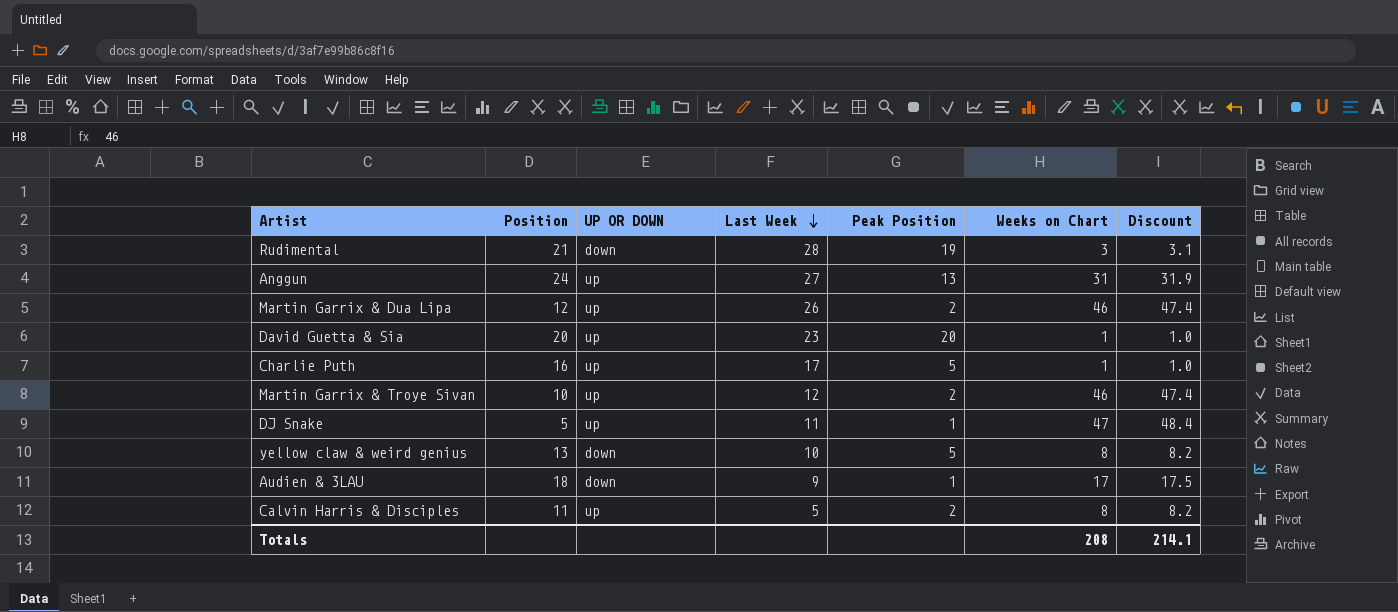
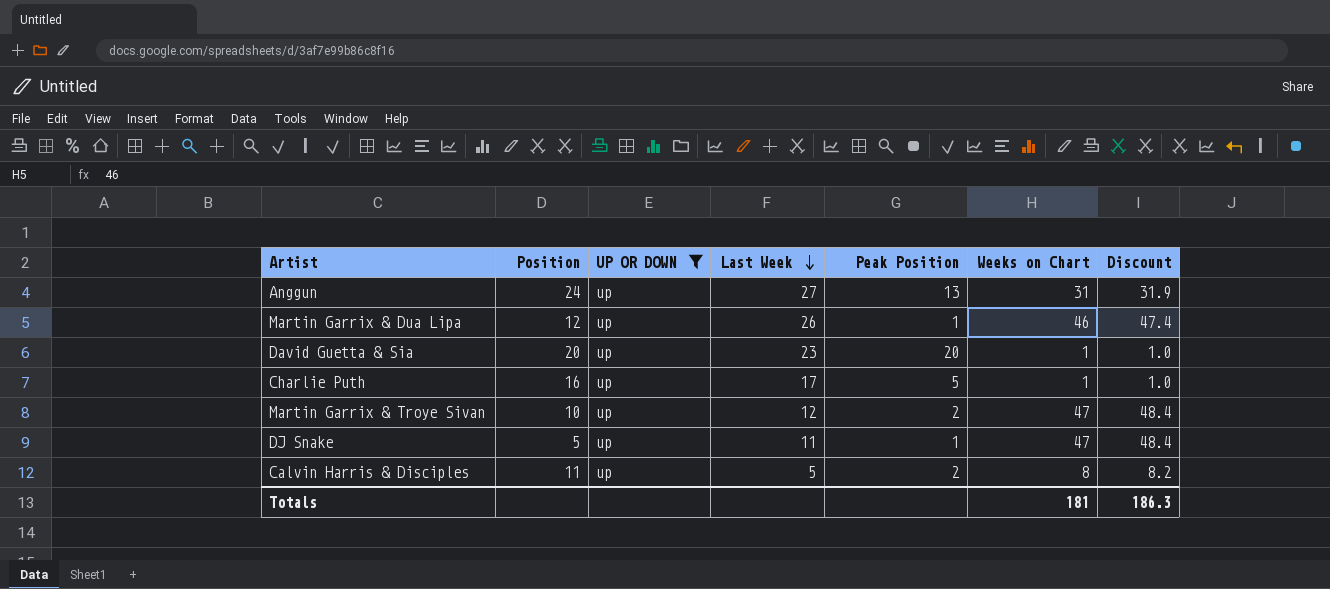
filter: none -> UP OR DOWN = up
Martin Garrix & Dua Lipa | Peak Position: 2 -> 1
Martin Garrix & Troye Sivan | Weeks on Chart: 46 -> 47
Martin Garrix & Troye Sivan | Discount: 47.4 -> 48.4
Totals | Weeks on Chart: 208 -> 181
Totals | Discount: 214.1 -> 186.3

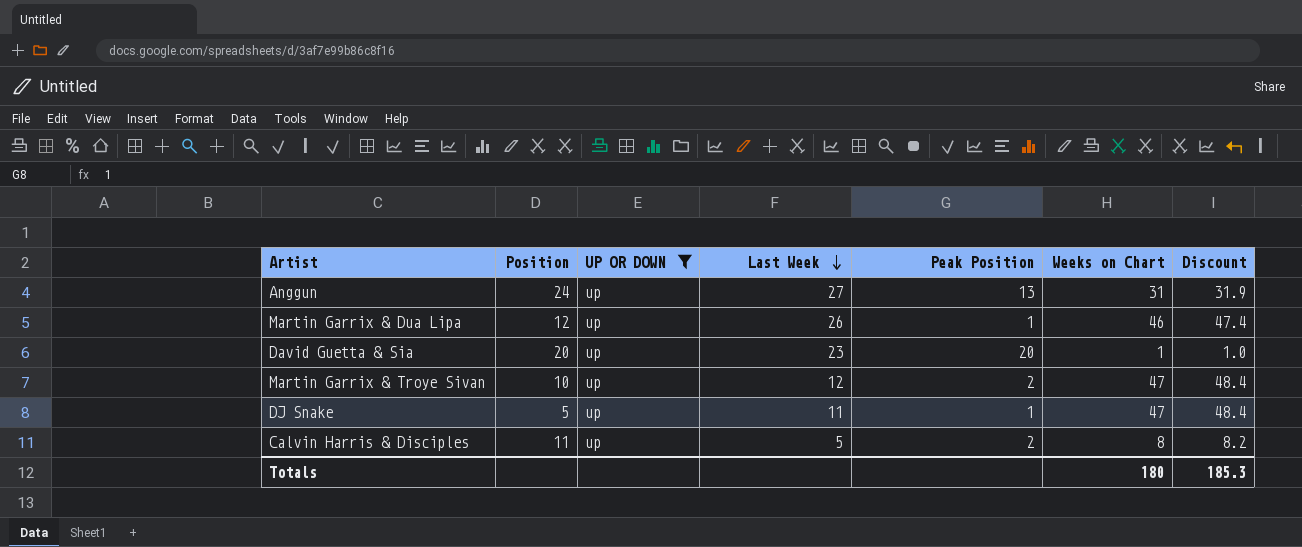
row Charlie Puth: 16 | up | 17 | 5 | 1 | 1.0 -> none
Totals | Weeks on Chart: 181 -> 180
Totals | Discount: 186.3 -> 185.3

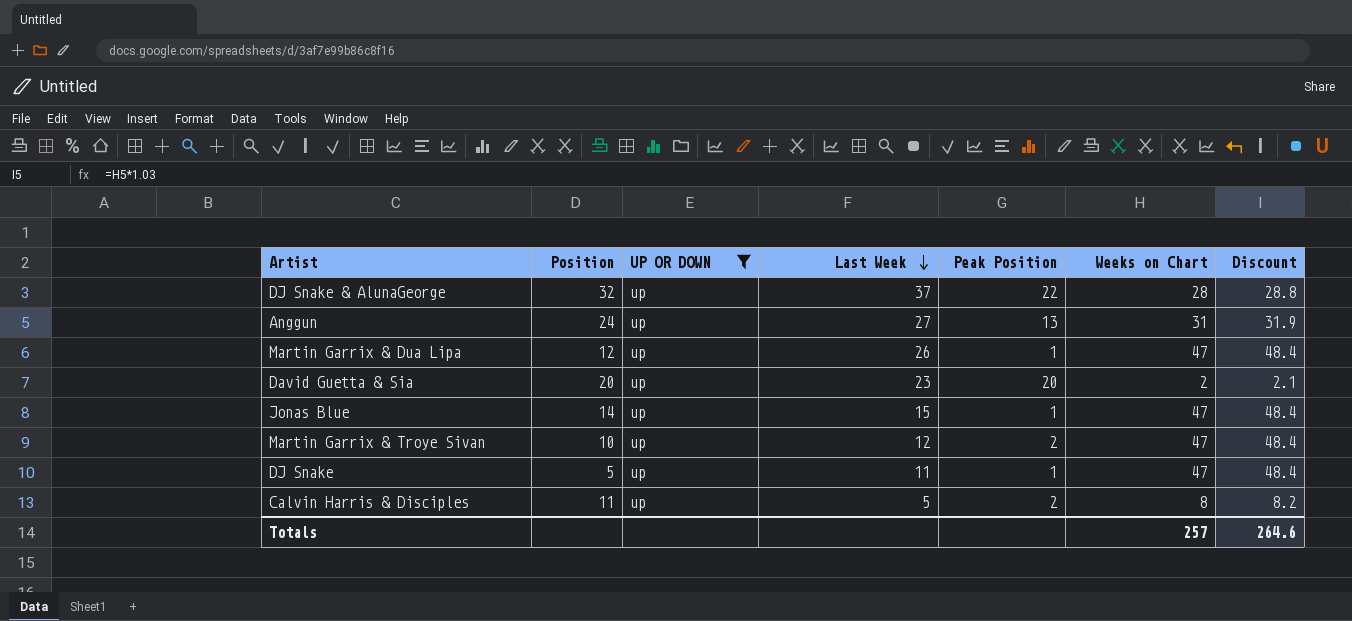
row DJ Snake & AlunaGeorge: none -> 32 | up | 37 | 22 | 28 | 28.8
Martin Garrix & Dua Lipa | Weeks on Chart: 46 -> 47
Martin Garrix & Dua Lipa | Discount: 47.4 -> 48.4
David Guetta & Sia | Weeks on Chart: 1 -> 2
David Guetta & Sia | Discount: 1.0 -> 2.1
row Jonas Blue: none -> 14 | up | 15 | 1 | 47 | 48.4
Totals | Weeks on Chart: 180 -> 257
Totals | Discount: 185.3 -> 264.6

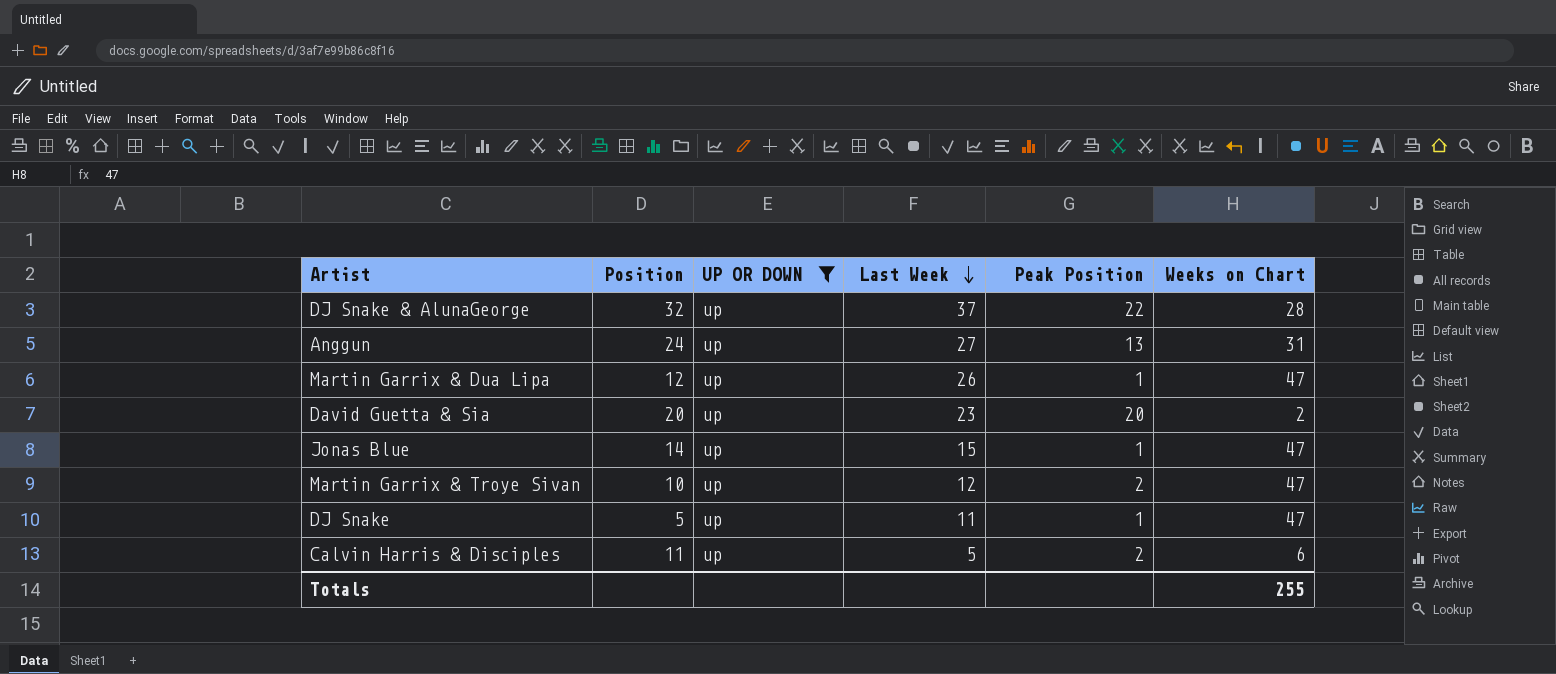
column Discount | formula: [Weeks on Chart] * 1.03 -> none
Calvin Harris & Disciples | Weeks on Chart: 8 -> 6
Totals | Weeks on Chart: 257 -> 255

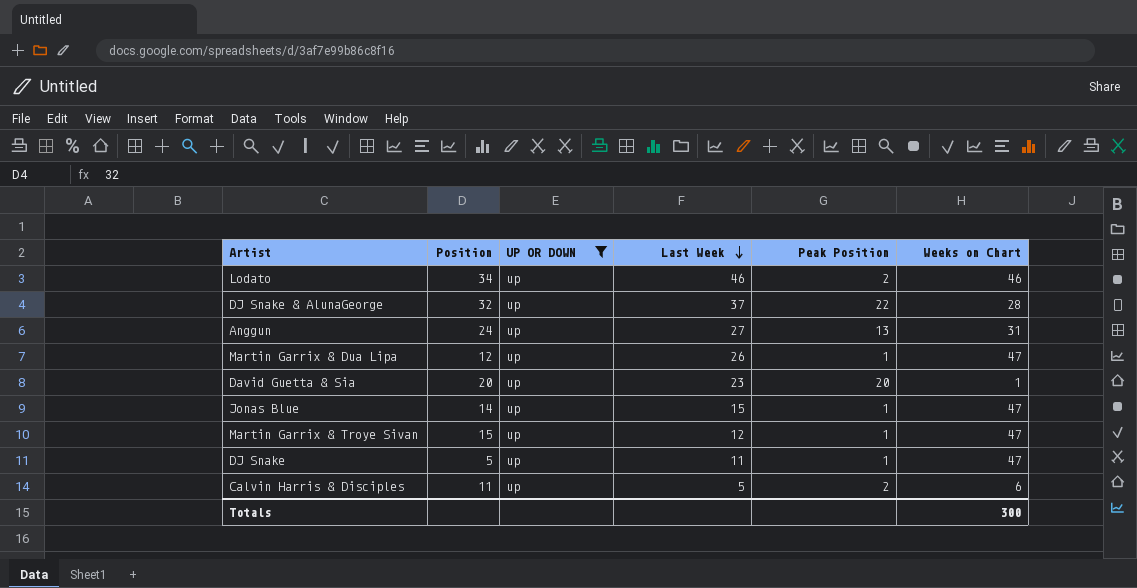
row Lodato: none -> 34 | up | 46 | 2 | 46
David Guetta & Sia | Weeks on Chart: 2 -> 1
Martin Garrix & Troye Sivan | Position: 10 -> 15
Martin Garrix & Troye Sivan | Peak Position: 2 -> 1
Totals | Weeks on Chart: 255 -> 300

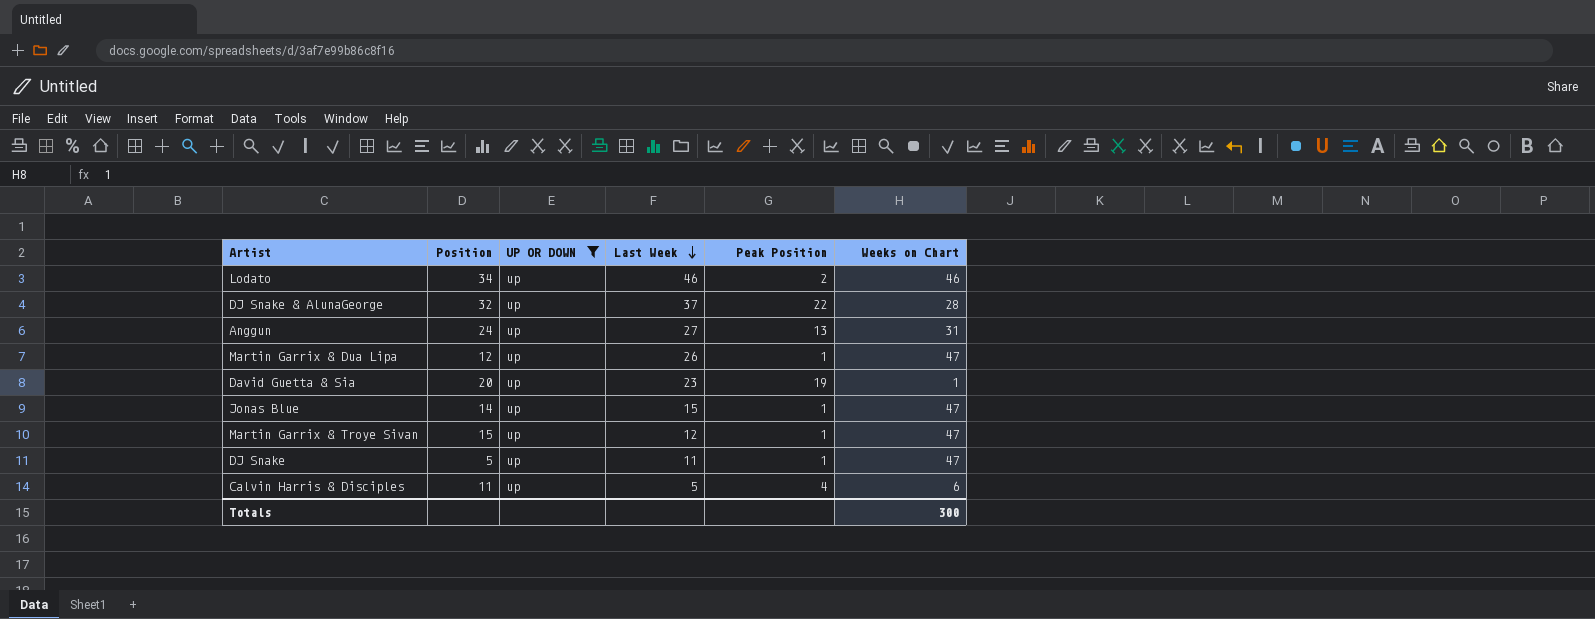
David Guetta & Sia | Peak Position: 20 -> 19
Calvin Harris & Disciples | Peak Position: 2 -> 4

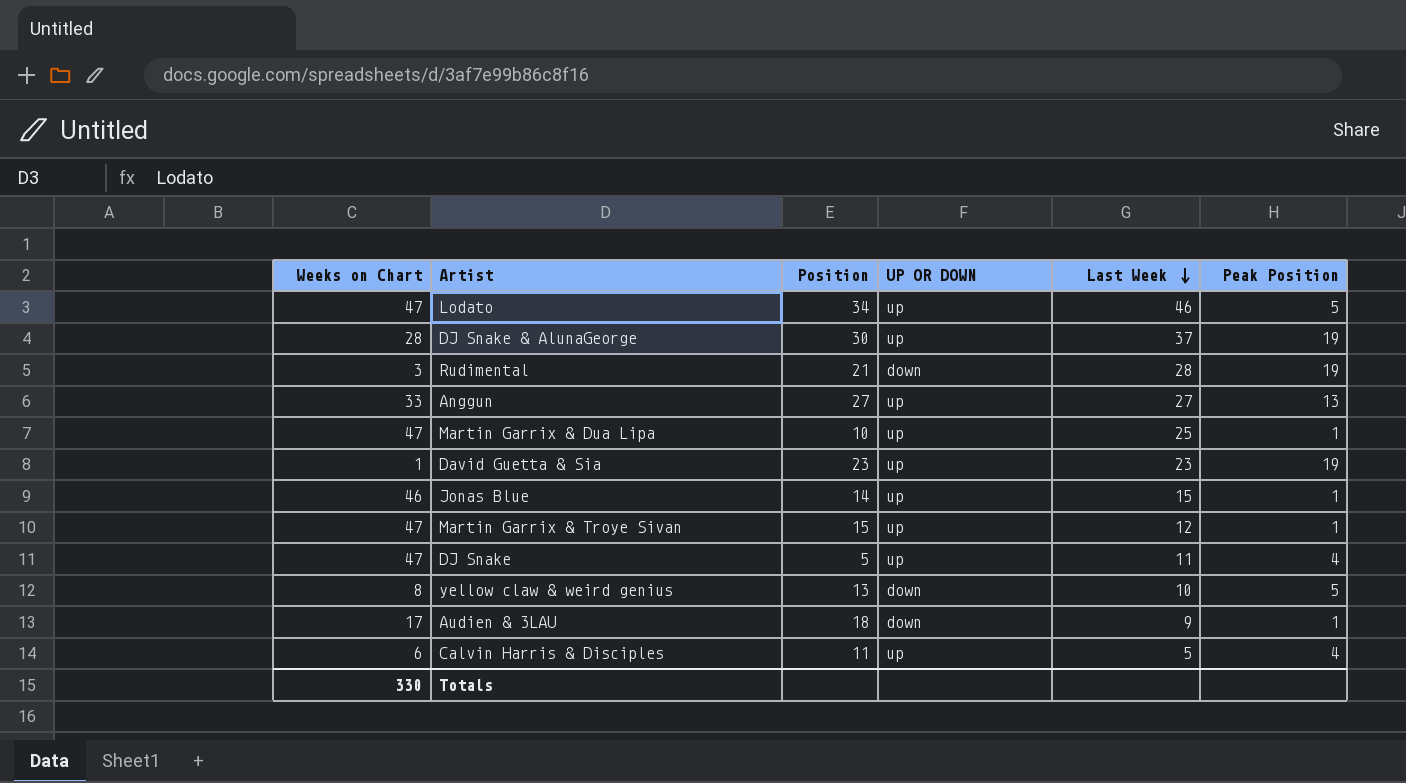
filter: UP OR DOWN = up -> none
column Weeks on Chart | position: 6 -> 1
Lodato | Weeks on Chart: 46 -> 47
Lodato | Peak Position: 2 -> 5
DJ Snake & AlunaGeorge | Position: 32 -> 30
DJ Snake & AlunaGeorge | Peak Position: 22 -> 19
Anggun | Weeks on Chart: 31 -> 33
Anggun | Position: 24 -> 27
Martin Garrix & Dua Lipa | Position: 12 -> 10
Martin Garrix & Dua Lipa | Last Week: 26 -> 25
David Guetta & Sia | Position: 20 -> 23
Jonas Blue | Weeks on Chart: 47 -> 46
DJ Snake | Peak Position: 1 -> 4
Totals | Weeks on Chart: 300 -> 330

